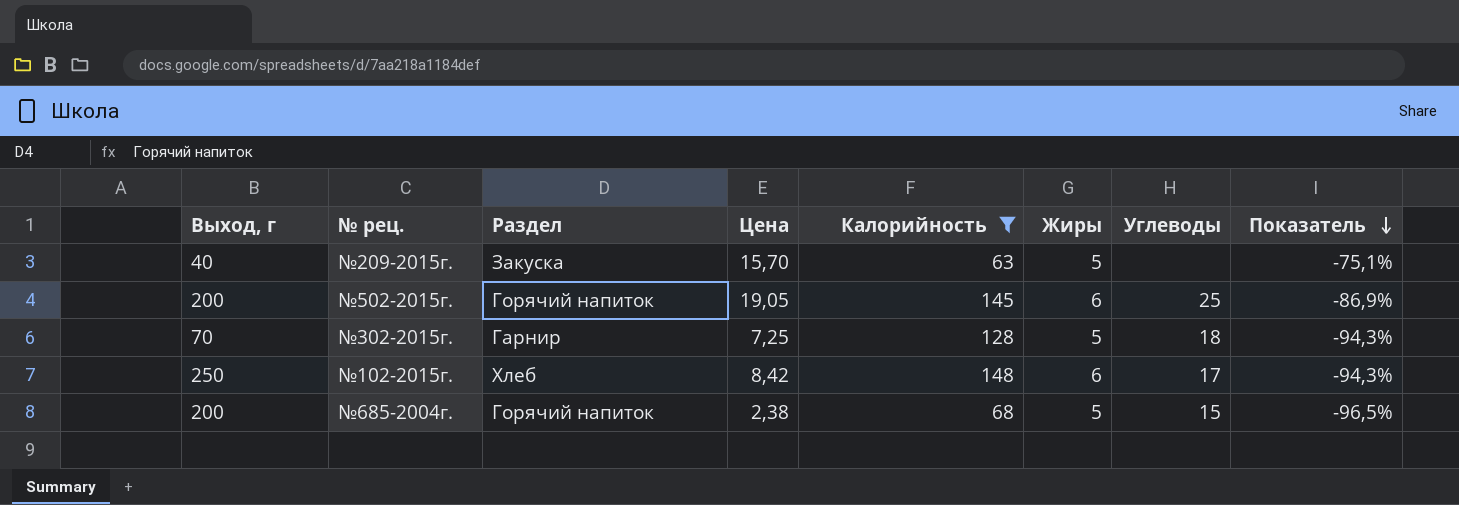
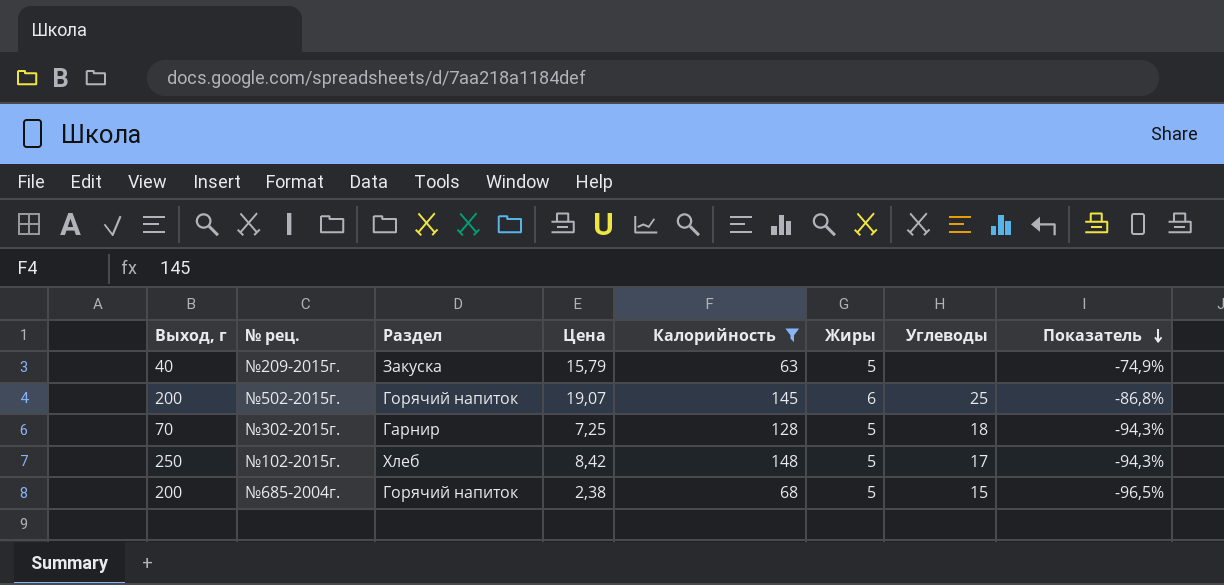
№209-2015г. | Цена: 15,70 -> 15,79
№209-2015г. | Показатель: -75,1% -> -74,9%
№502-2015г. | Цена: 19,05 -> 19,07
№502-2015г. | Показатель: -86,9% -> -86,8%
№102-2015г. | Жиры: 6 -> 5

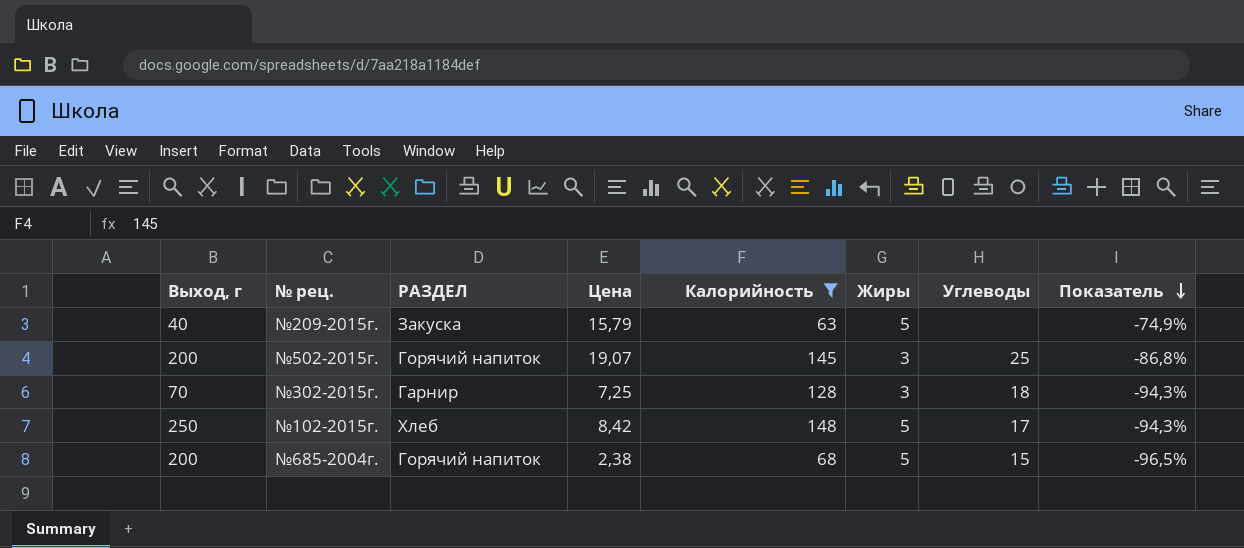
column name: Раздел -> РАЗДЕЛ
№502-2015г. | Жиры: 6 -> 3
№302-2015г. | Жиры: 5 -> 3

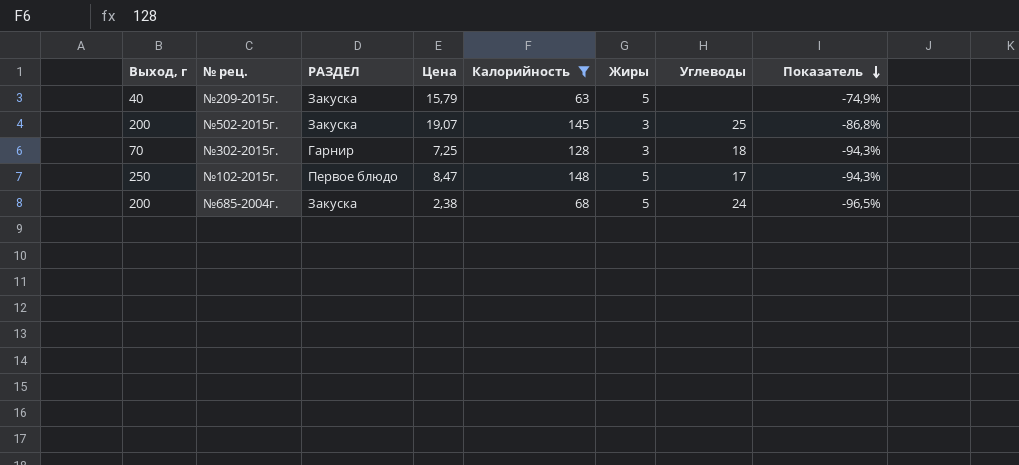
№502-2015г. | РАЗДЕЛ: Горячий напиток -> Закуска
№102-2015г. | РАЗДЕЛ: Хлеб -> Первое блюдо
№102-2015г. | Цена: 8,42 -> 8,47
№685-2004г. | РАЗДЕЛ: Горячий напиток -> Закуска
№685-2004г. | Углеводы: 15 -> 24

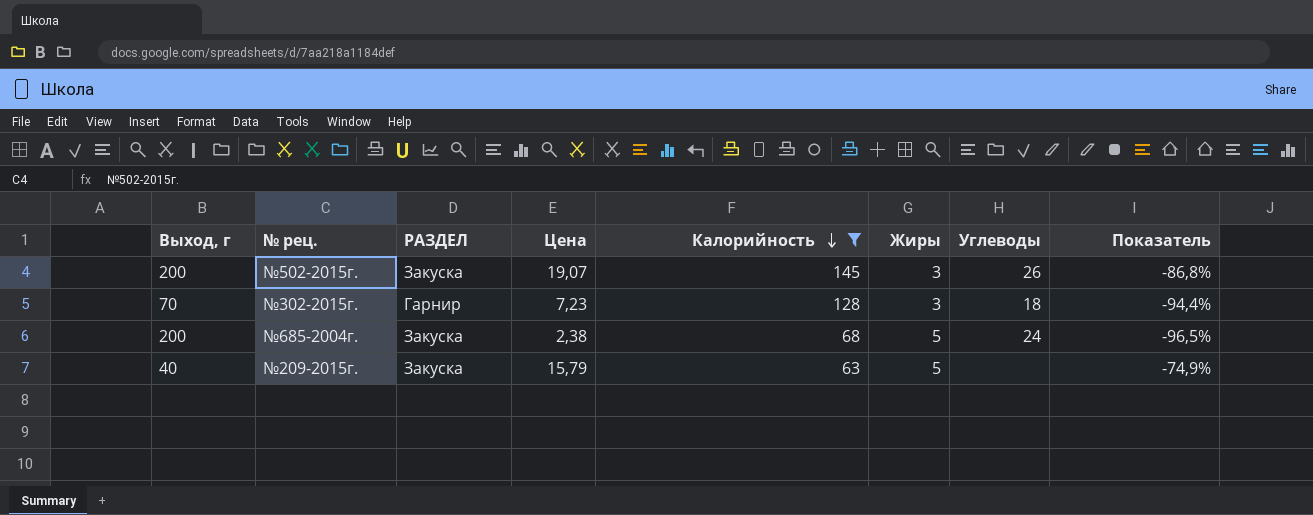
row order: Показатель descending -> Калорийность descending
row №102-2015г.: 250 | Первое блюдо | 8,47 | 148 | 5 | 17 | -94,3% -> none
№502-2015г. | Углеводы: 25 -> 26
№302-2015г. | Цена: 7,25 -> 7,23
№302-2015г. | Показатель: -94,3% -> -94,4%

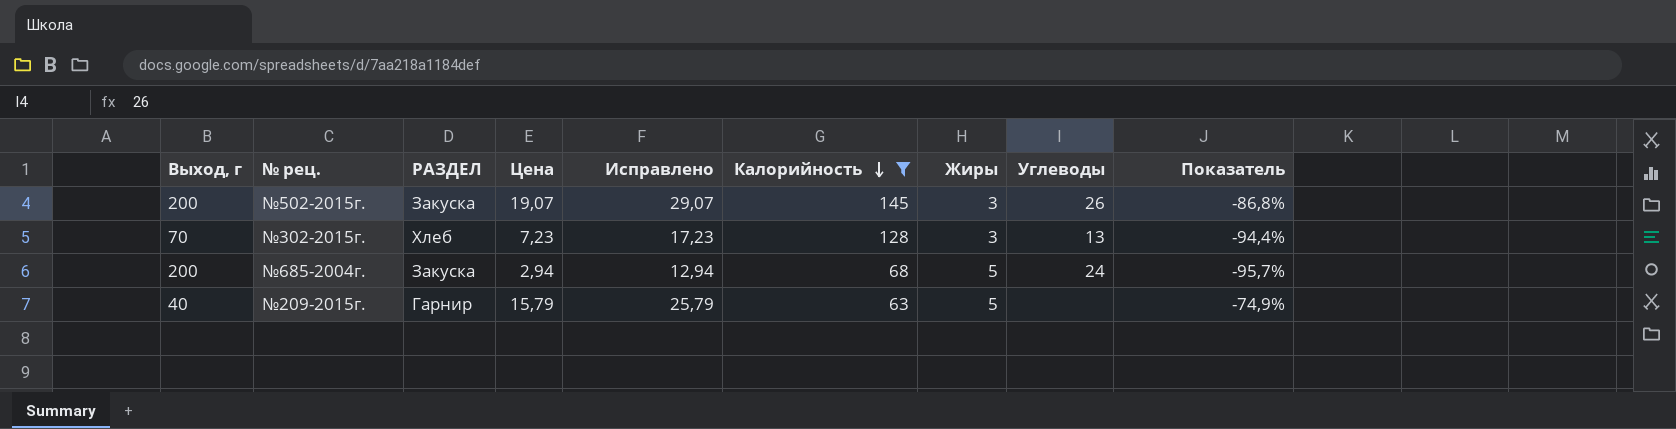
column Исправлено | formula: none -> [Цена] + 10
№302-2015г. | РАЗДЕЛ: Гарнир -> Хлеб
№302-2015г. | Углеводы: 18 -> 13
№685-2004г. | Цена: 2,38 -> 2,94
№685-2004г. | Показатель: -96,5% -> -95,7%
№209-2015г. | РАЗДЕЛ: Закуска -> Гарнир

